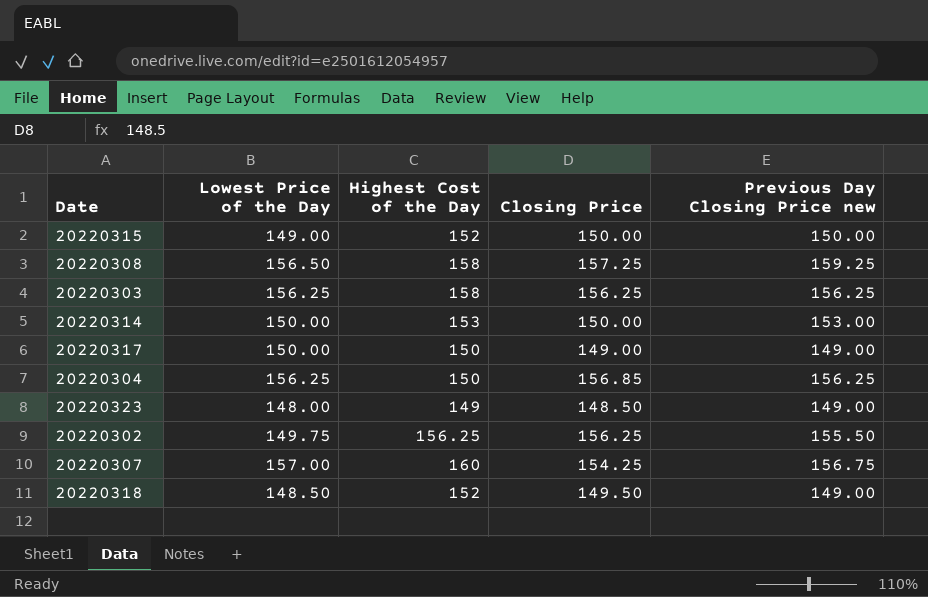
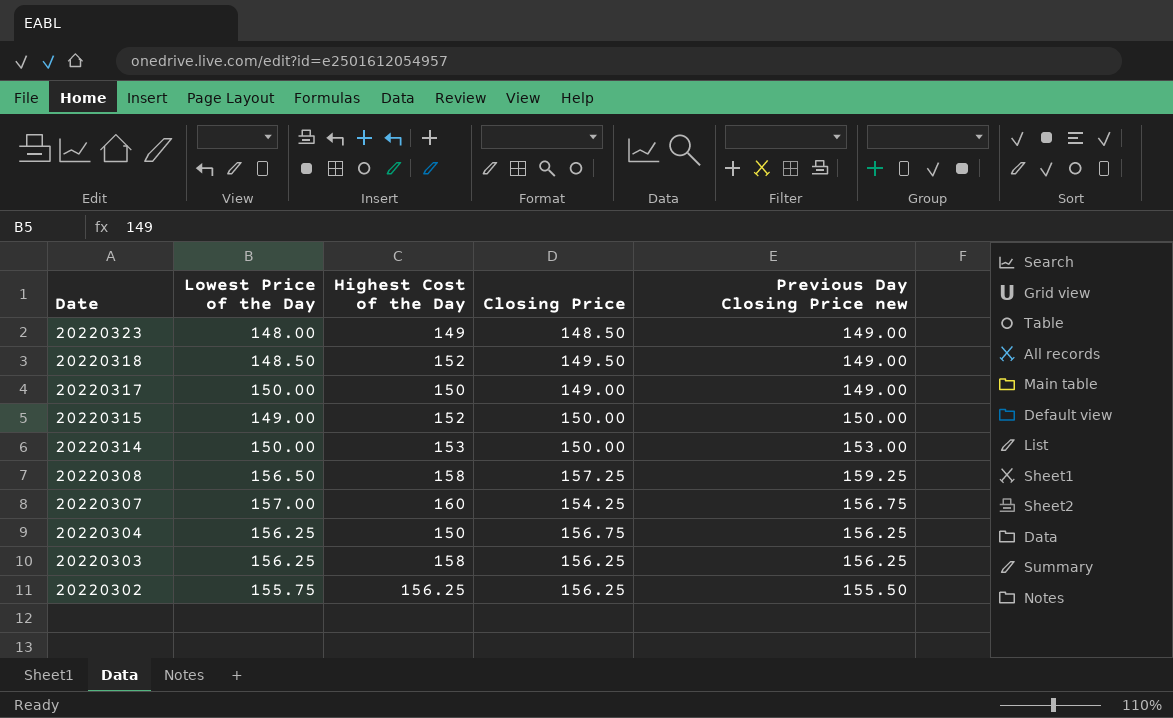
row order: none -> Date descending
20220304 | Closing Price: 156.85 -> 156.75
20220302 | Lowest Price of the Day: 149.75 -> 155.75

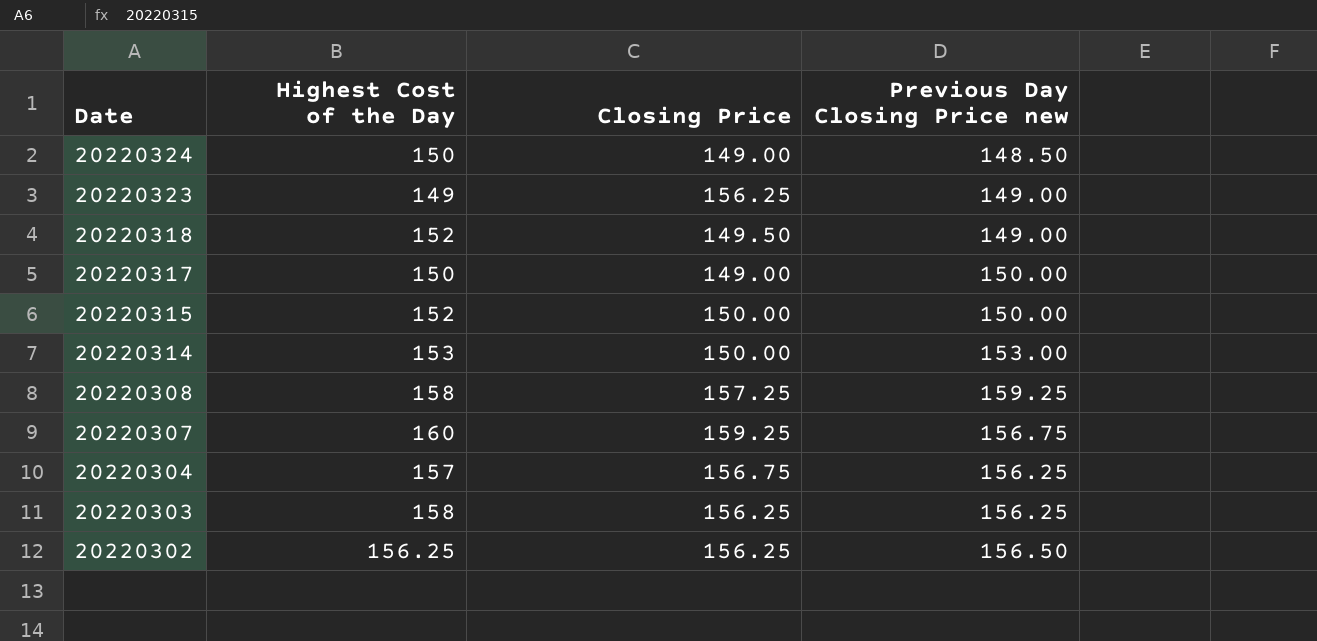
column Lowest Price of the Day | position: 2 -> none
row 20220324: none -> 150 | 149.00 | 148.50
20220323 | Closing Price: 148.50 -> 156.25
20220317 | Previous Day Closing Price new: 149.00 -> 150.00
20220307 | Closing Price: 154.25 -> 159.25
20220304 | Highest Cost of the Day: 150 -> 157
20220302 | Previous Day Closing Price new: 155.50 -> 156.50

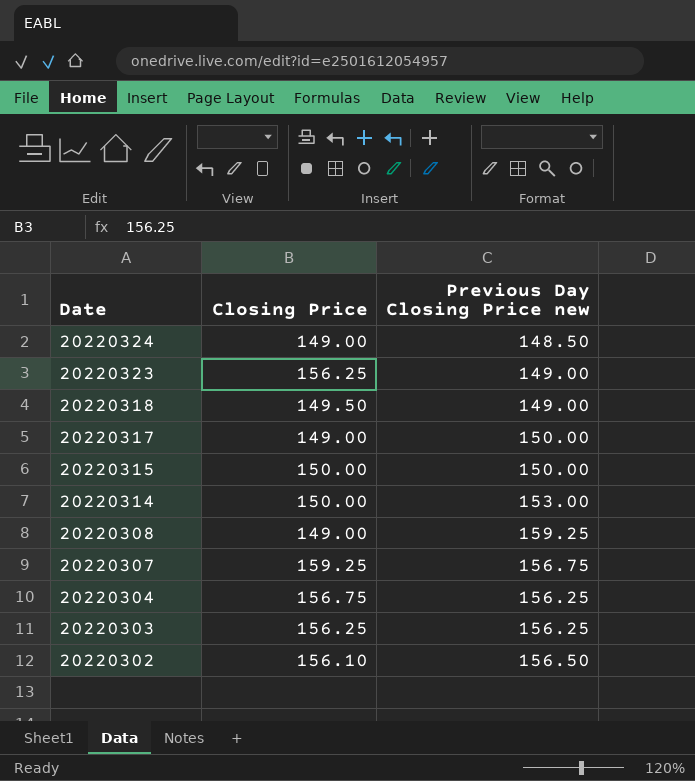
column Highest Cost of the Day | position: 2 -> none
20220308 | Closing Price: 157.25 -> 149.00
20220302 | Closing Price: 156.25 -> 156.10

